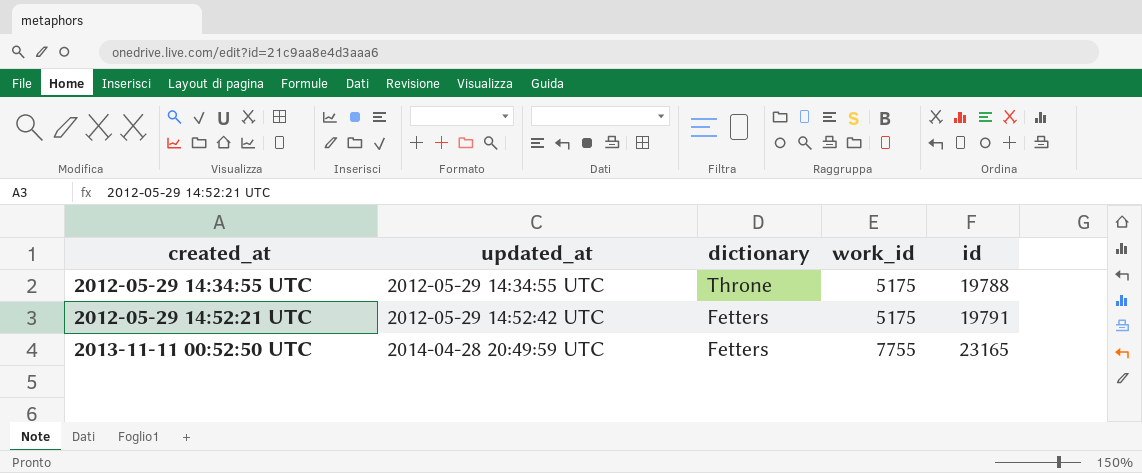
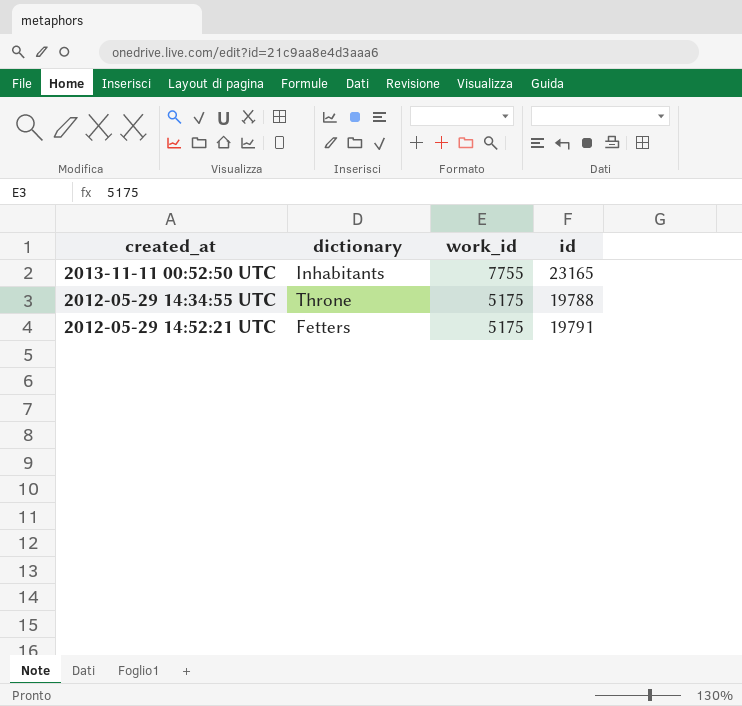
row order: created_at ascending -> work_id descending
column updated_at | position: 2 -> none
2013-11-11 00:52:50 UTC | dictionary: Fetters -> Inhabitants

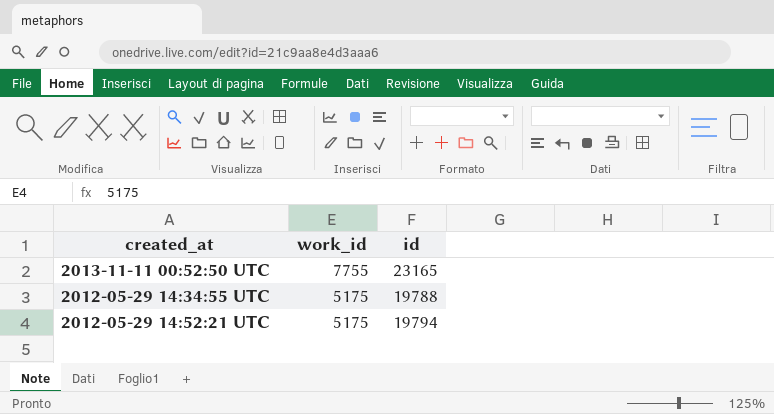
column dictionary | position: 2 -> none
2012-05-29 14:52:21 UTC | id: 19791 -> 19794

